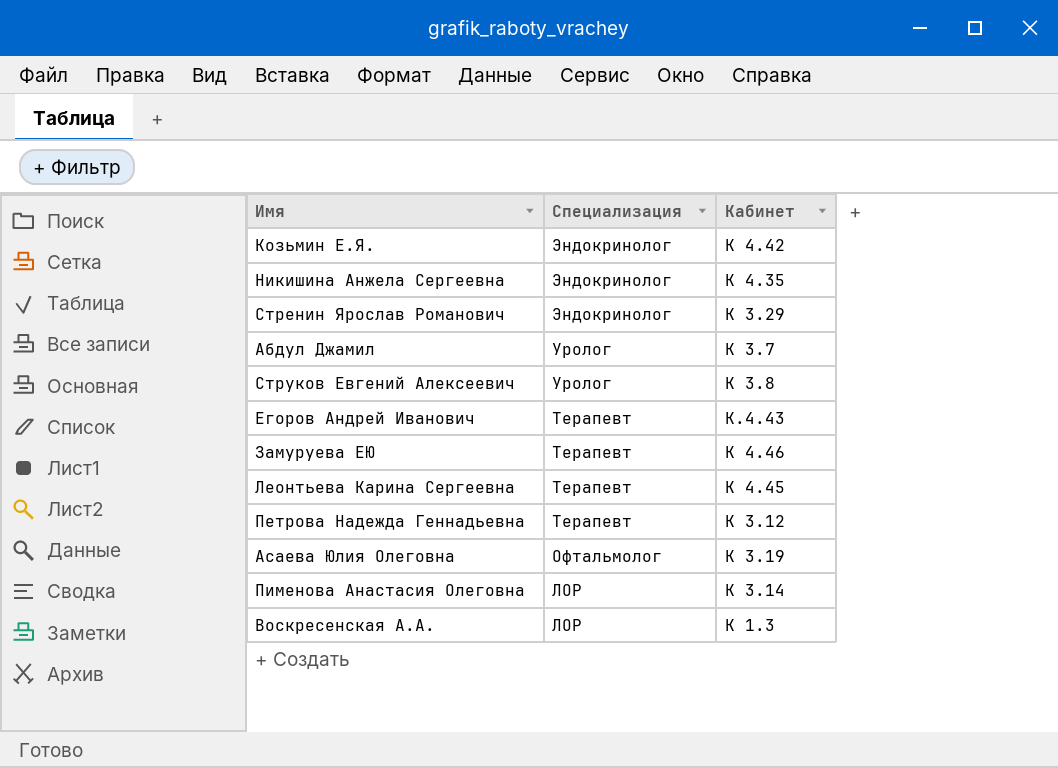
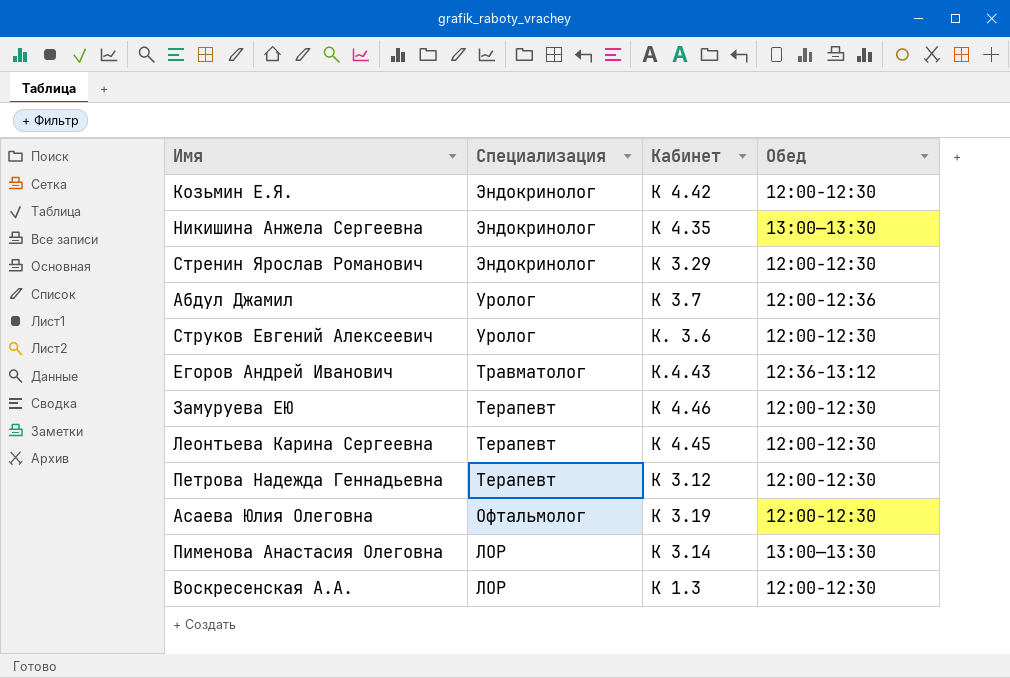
column Обед | position: none -> 4
Струков Евгений Алексеевич | Кабинет: К 3.8 -> К. 3.6
Егоров Андрей Иванович | Специализация: Терапевт -> Травматолог

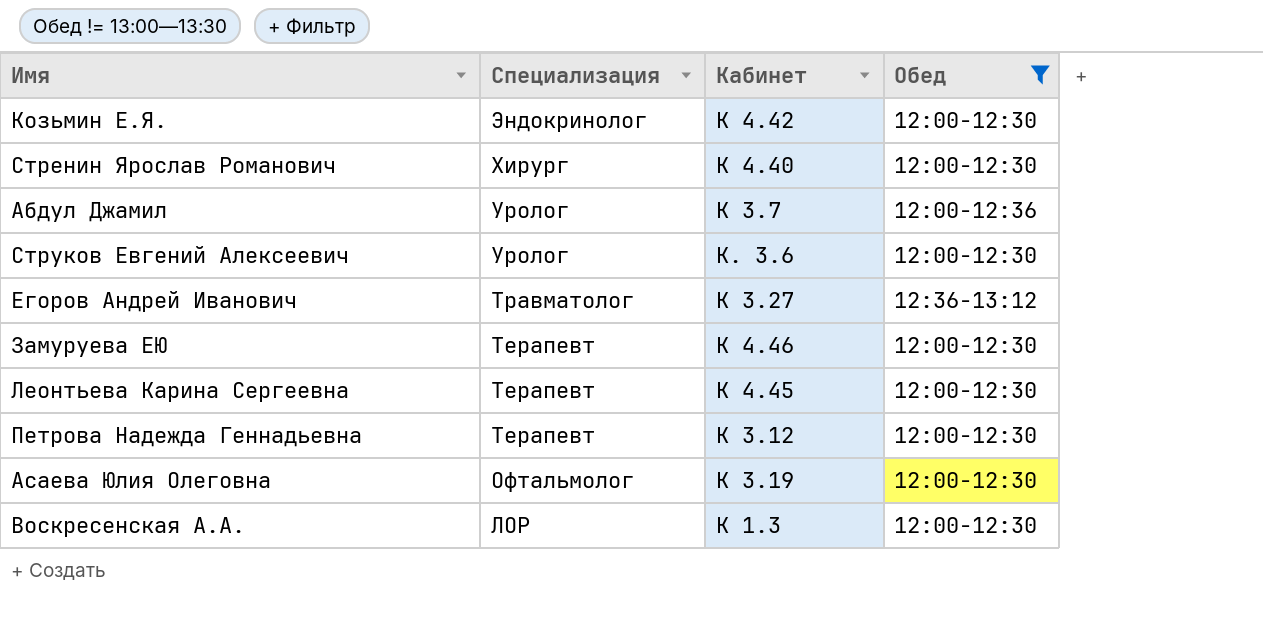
filter: none -> Обед != 13:00—13:30
Стренин Ярослав Романович | Специализация: Эндокринолог -> Хирург
Стренин Ярослав Романович | Кабинет: К 3.29 -> К 4.40
Егоров Андрей Иванович | Кабинет: К.4.43 -> К 3.27

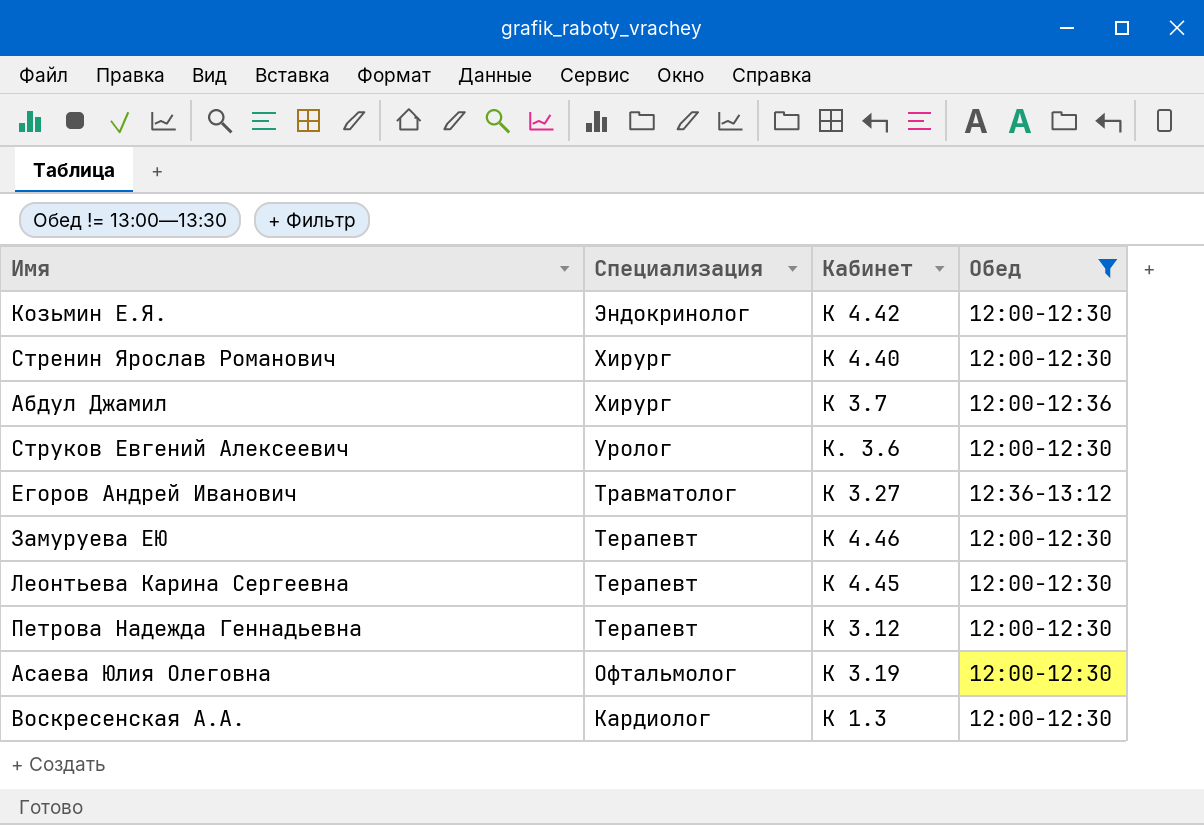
Абдул Джамил | Специализация: Уролог -> Хирург
Воскресенская А.А. | Специализация: ЛОР -> Кардиолог

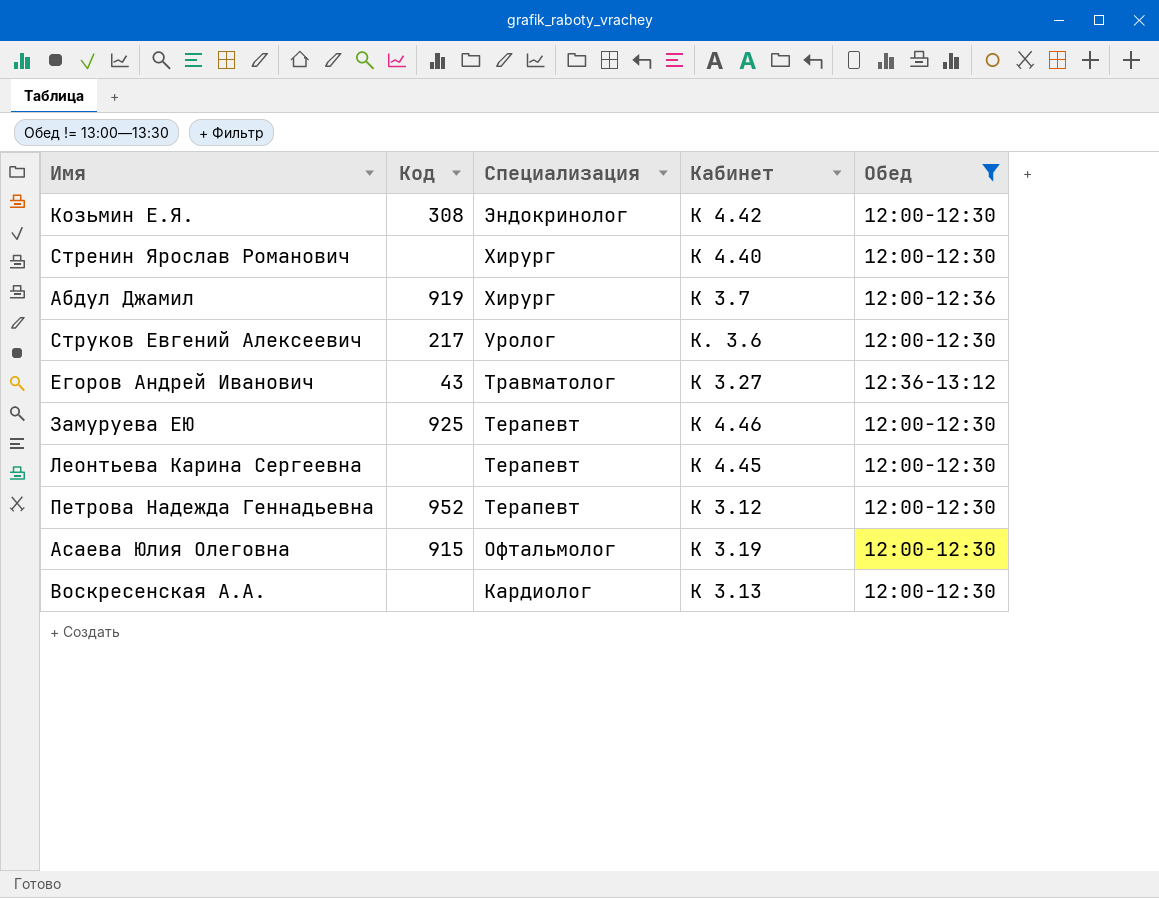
column Код | position: none -> 2
Воскресенская А.А. | Кабинет: К 1.3 -> К 3.13

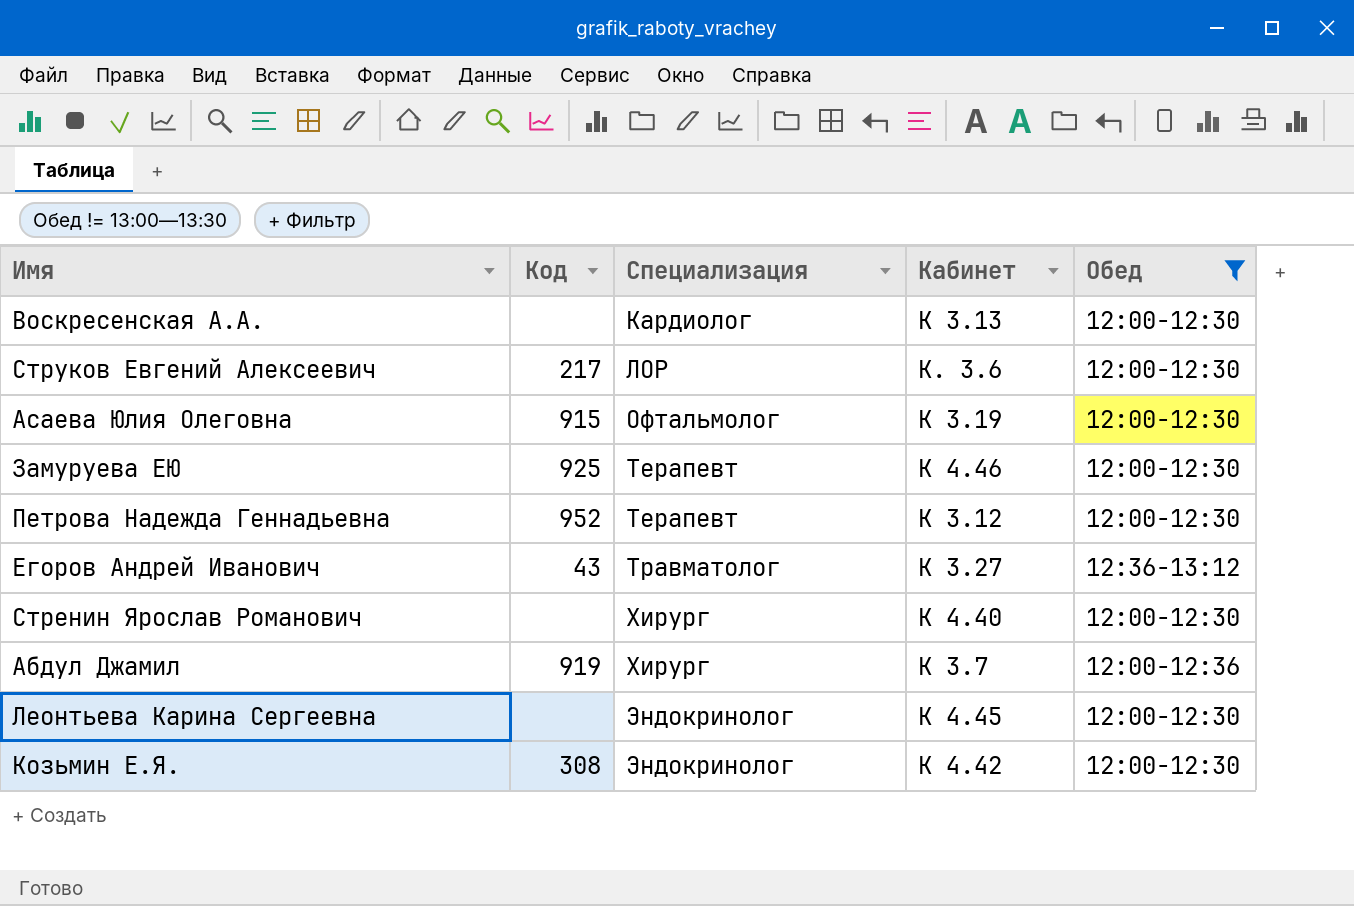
row order: Специализация descending -> Специализация ascending
Струков Евгений Алексеевич | Специализация: Уролог -> ЛОР
Леонтьева Карина Сергеевна | Специализация: Терапевт -> Эндокринолог

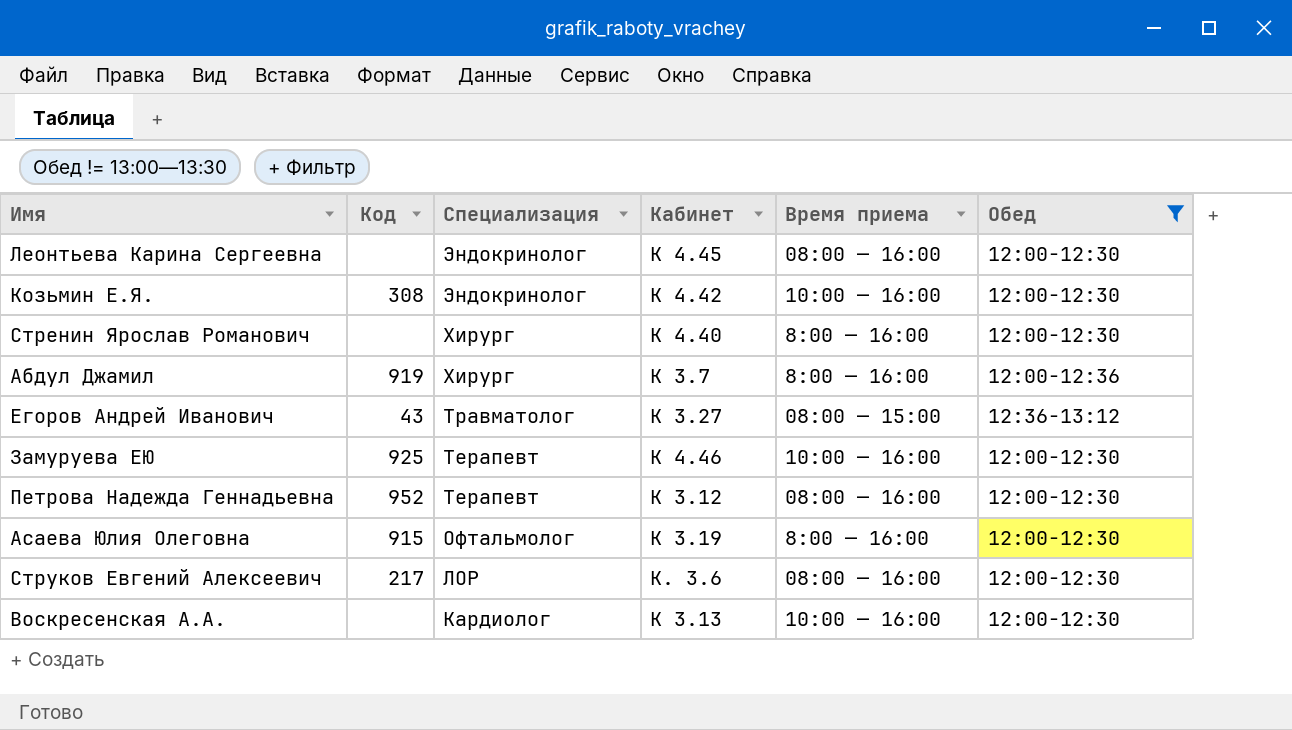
row order: Специализация ascending -> Специализация descending
column Время приема | position: none -> 5

